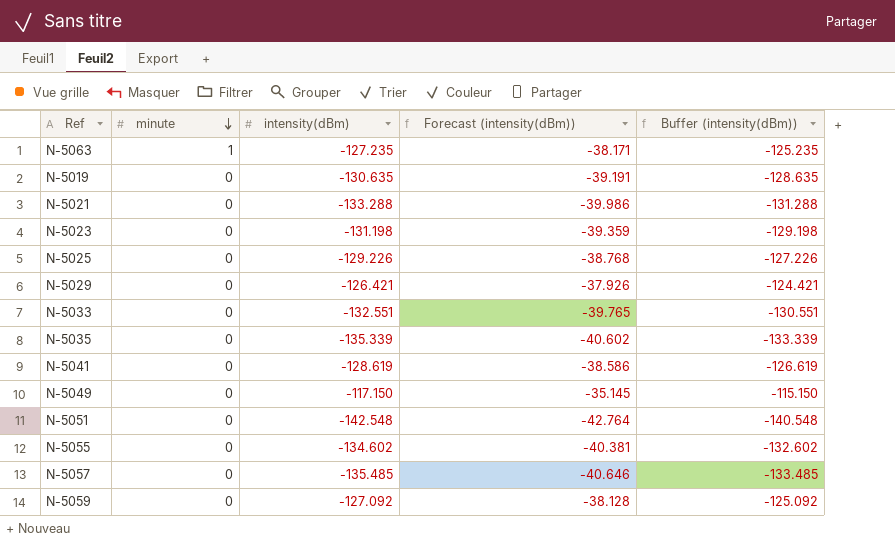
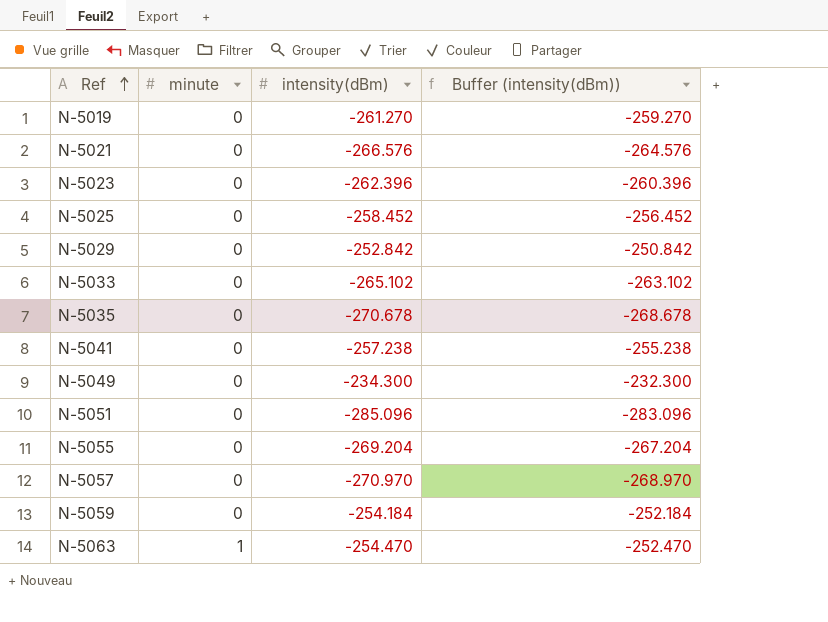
row order: minute descending -> Ref ascending
column Forecast (intensity(dBm)) | formula: [intensity(dBm)] * 0.3 -> none
N-5019 | intensity(dBm): -130.635 -> -261.270
N-5019 | Buffer (intensity(dBm)): -128.635 -> -259.270
N-5021 | intensity(dBm): -133.288 -> -266.576
N-5021 | Buffer (intensity(dBm)): -131.288 -> -264.576
N-5023 | intensity(dBm): -131.198 -> -262.396
N-5023 | Buffer (intensity(dBm)): -129.198 -> -260.396
N-5025 | intensity(dBm): -129.226 -> -258.452
N-5025 | Buffer (intensity(dBm)): -127.226 -> -256.452
N-5029 | intensity(dBm): -126.421 -> -252.842
N-5029 | Buffer (intensity(dBm)): -124.421 -> -250.842
N-5033 | intensity(dBm): -132.551 -> -265.102
N-5033 | Buffer (intensity(dBm)): -130.551 -> -263.102
N-5035 | intensity(dBm): -135.339 -> -270.678
N-5035 | Buffer (intensity(dBm)): -133.339 -> -268.678
N-5041 | intensity(dBm): -128.619 -> -257.238
N-5041 | Buffer (intensity(dBm)): -126.619 -> -255.238
N-5049 | intensity(dBm): -117.150 -> -234.300
N-5049 | Buffer (intensity(dBm)): -115.150 -> -232.300
N-5051 | intensity(dBm): -142.548 -> -285.096
N-5051 | Buffer (intensity(dBm)): -140.548 -> -283.096
N-5055 | intensity(dBm): -134.602 -> -269.204
N-5055 | Buffer (intensity(dBm)): -132.602 -> -267.204
N-5057 | intensity(dBm): -135.485 -> -270.970
N-5057 | Buffer (intensity(dBm)): -133.485 -> -268.970
N-5059 | intensity(dBm): -127.092 -> -254.184
N-5059 | Buffer (intensity(dBm)): -125.092 -> -252.184
N-5063 | intensity(dBm): -127.235 -> -254.470
N-5063 | Buffer (intensity(dBm)): -125.235 -> -252.470

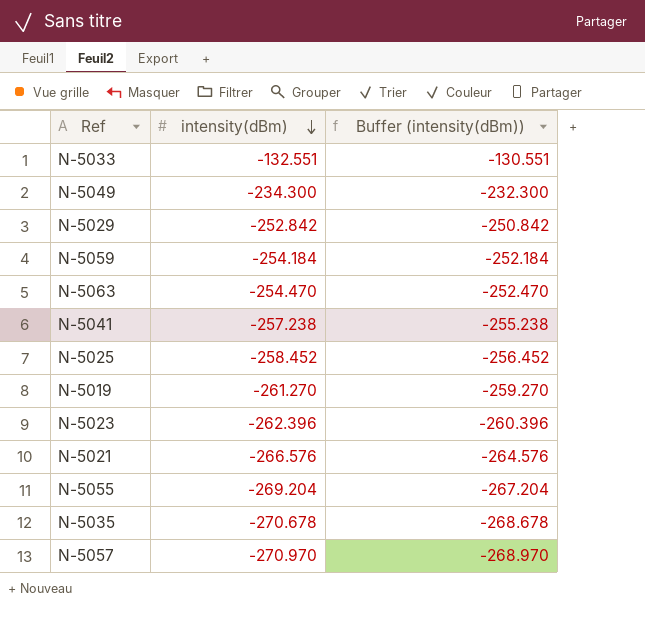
row order: Ref ascending -> intensity(dBm) descending
column minute | position: 2 -> none
row N-5051: 0 | -285.096 | -283.096 -> none
N-5033 | intensity(dBm): -265.102 -> -132.551
N-5033 | Buffer (intensity(dBm)): -263.102 -> -130.551

